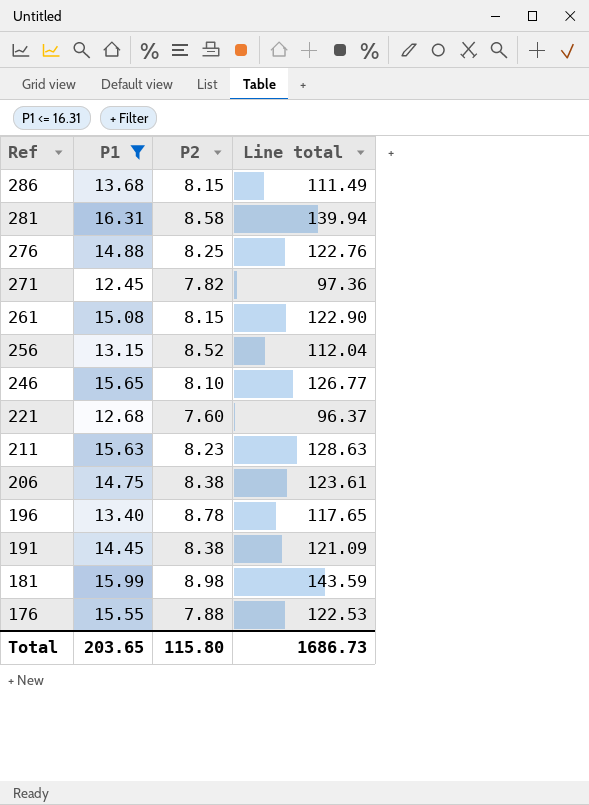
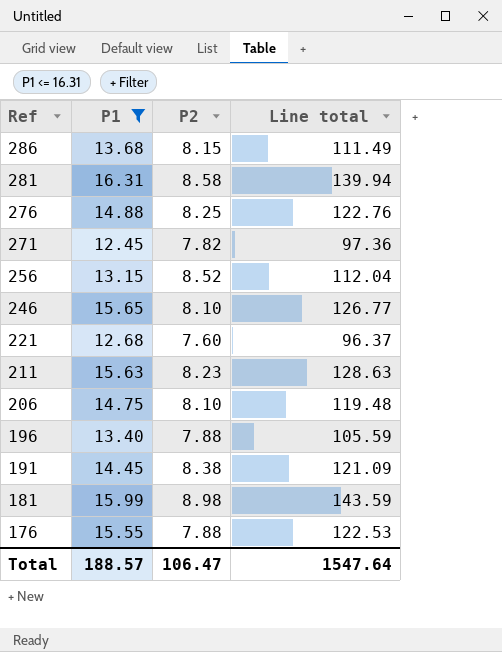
row 261: 15.08 | 8.15 | 122.90 -> none
206 | P2: 8.38 -> 8.10
206 | Line total: 123.61 -> 119.48
196 | P2: 8.78 -> 7.88
196 | Line total: 117.65 -> 105.59
Total | P1: 203.65 -> 188.57
Total | P2: 115.80 -> 106.47
Total | Line total: 1686.73 -> 1547.64

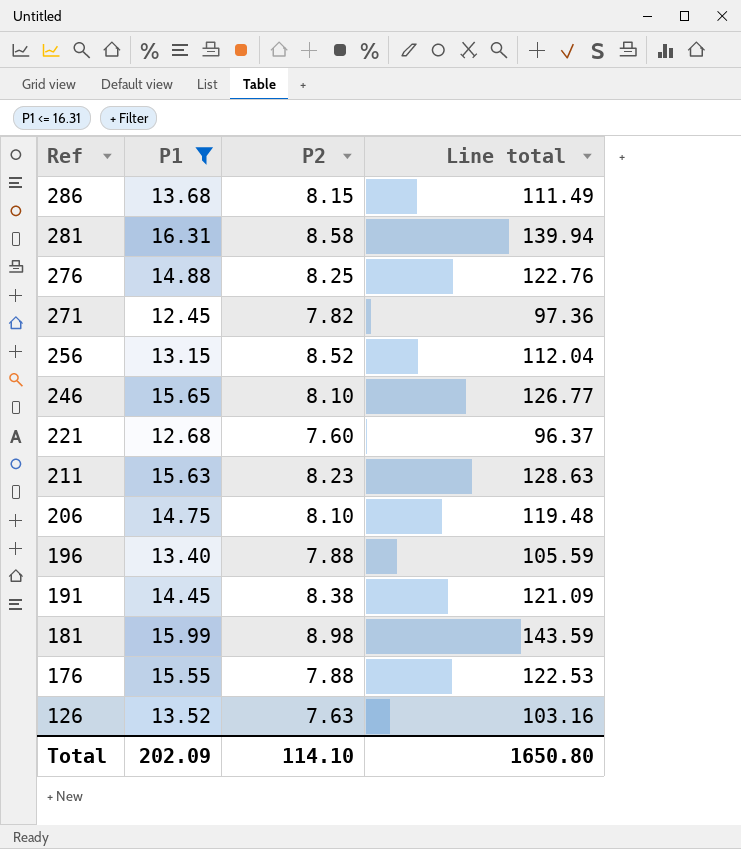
row 126: none -> 13.52 | 7.63 | 103.16
Total | P1: 188.57 -> 202.09
Total | P2: 106.47 -> 114.10
Total | Line total: 1547.64 -> 1650.80

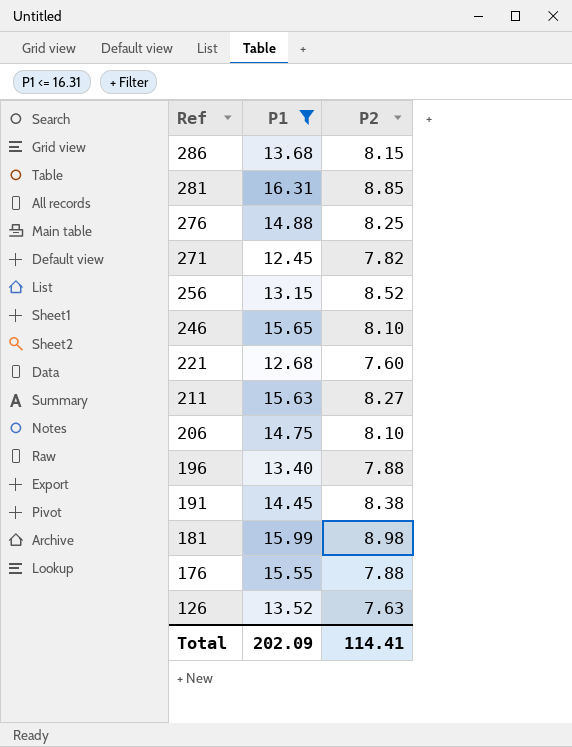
column Line total | formula: [P1] * [P2] -> none
281 | P2: 8.58 -> 8.85
211 | P2: 8.23 -> 8.27
Total | P2: 114.10 -> 114.41

